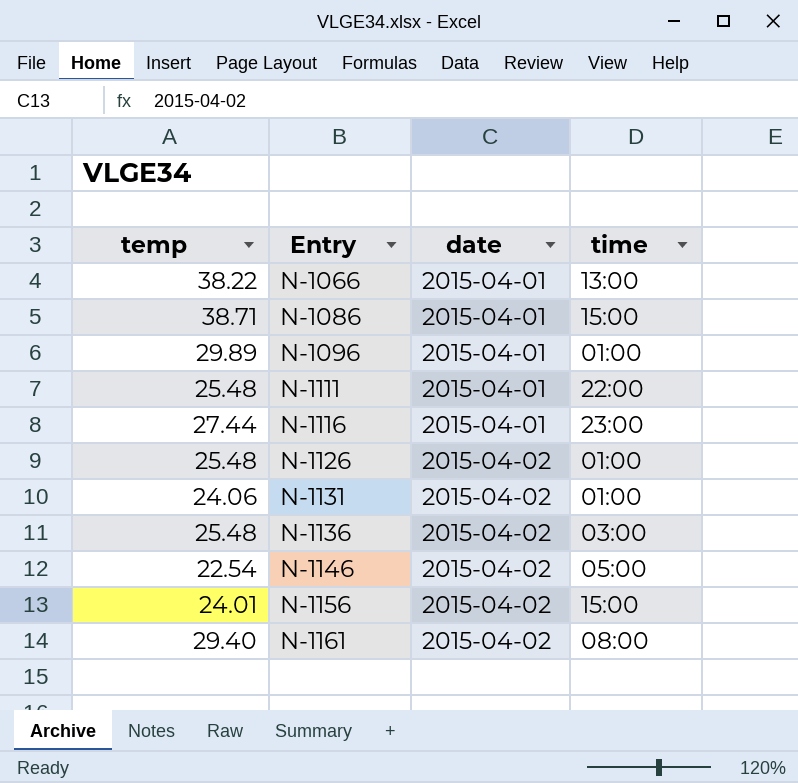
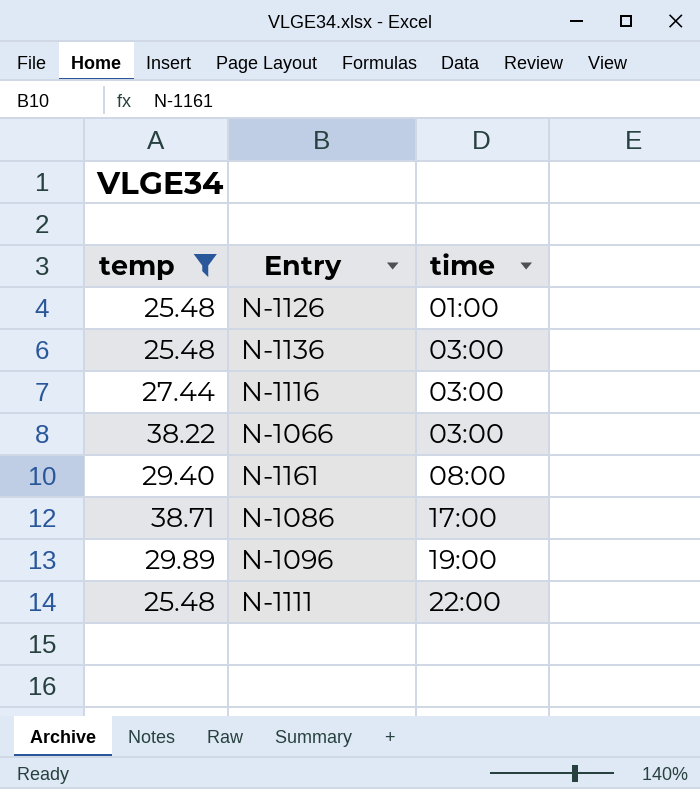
filter: none -> temp >= 25.48
row order: Entry ascending -> time ascending
column date | position: 3 -> none
N-1116 | time: 23:00 -> 03:00
N-1066 | time: 13:00 -> 03:00
N-1086 | time: 15:00 -> 17:00
N-1096 | time: 01:00 -> 19:00

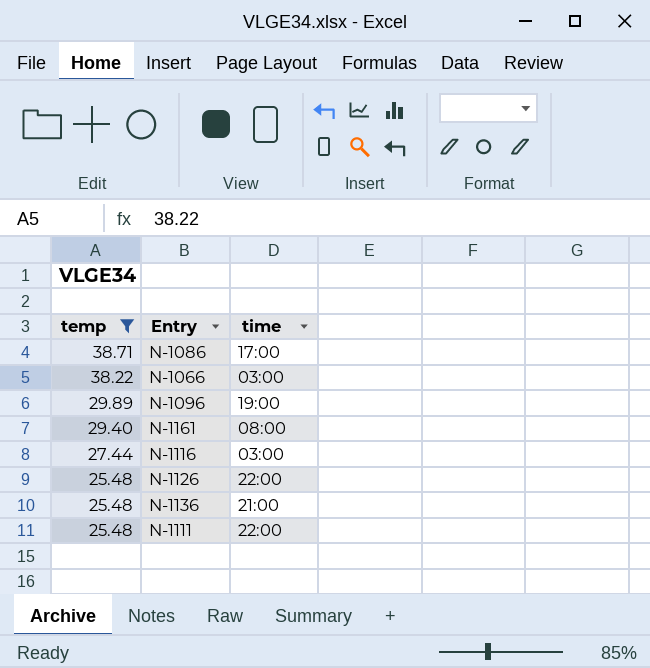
row order: time ascending -> temp descending
N-1126 | time: 01:00 -> 22:00
N-1136 | time: 03:00 -> 21:00

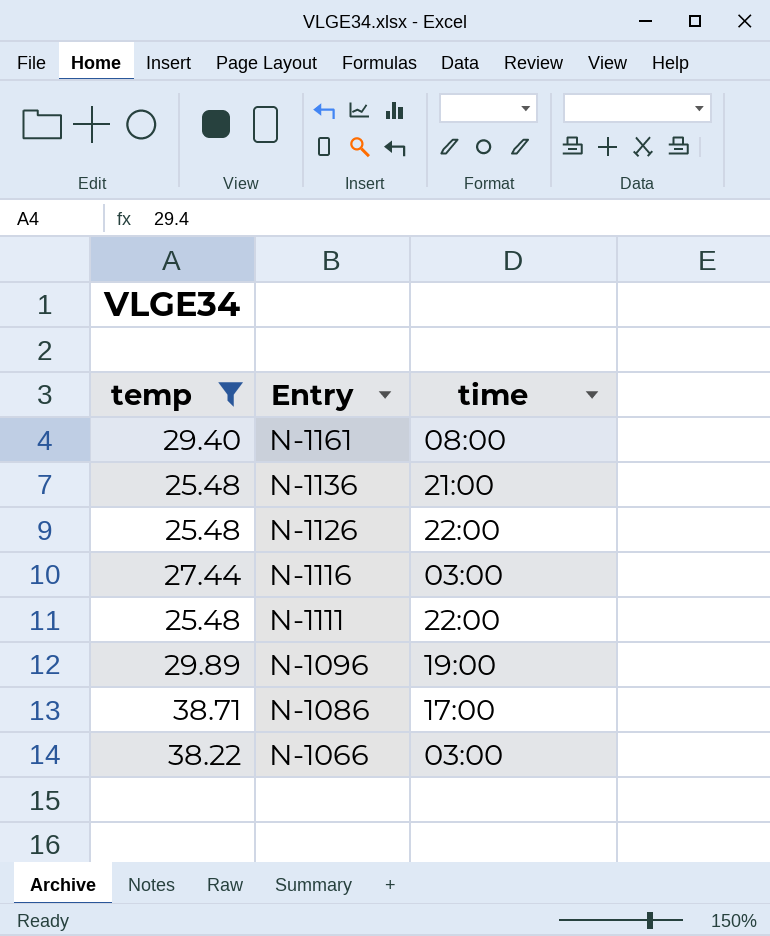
row order: temp descending -> Entry descending

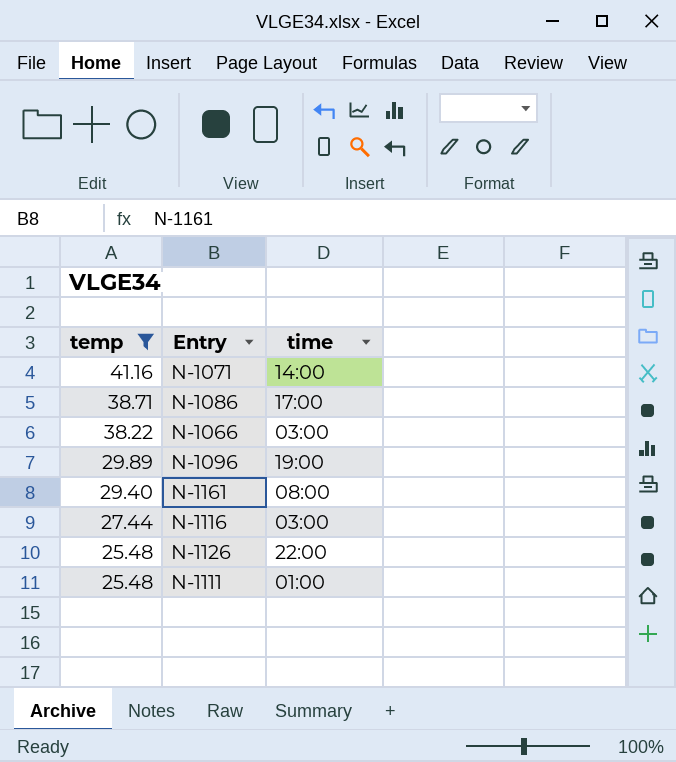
row order: Entry descending -> temp descending
row N-1136: 25.48 | 21:00 -> none
row N-1071: none -> 41.16 | 14:00
N-1111 | time: 22:00 -> 01:00

